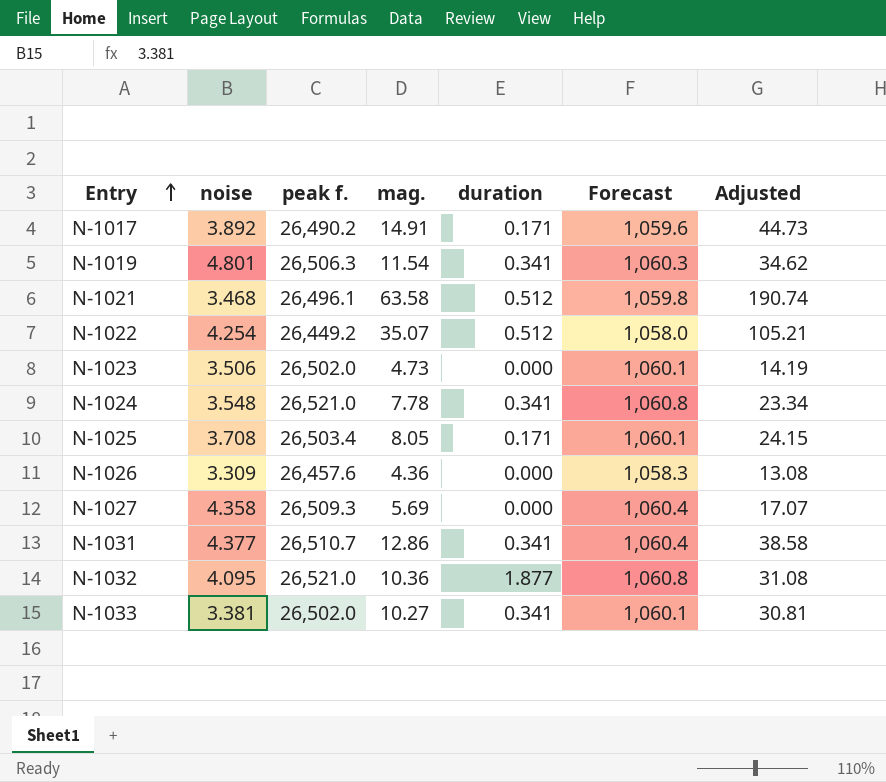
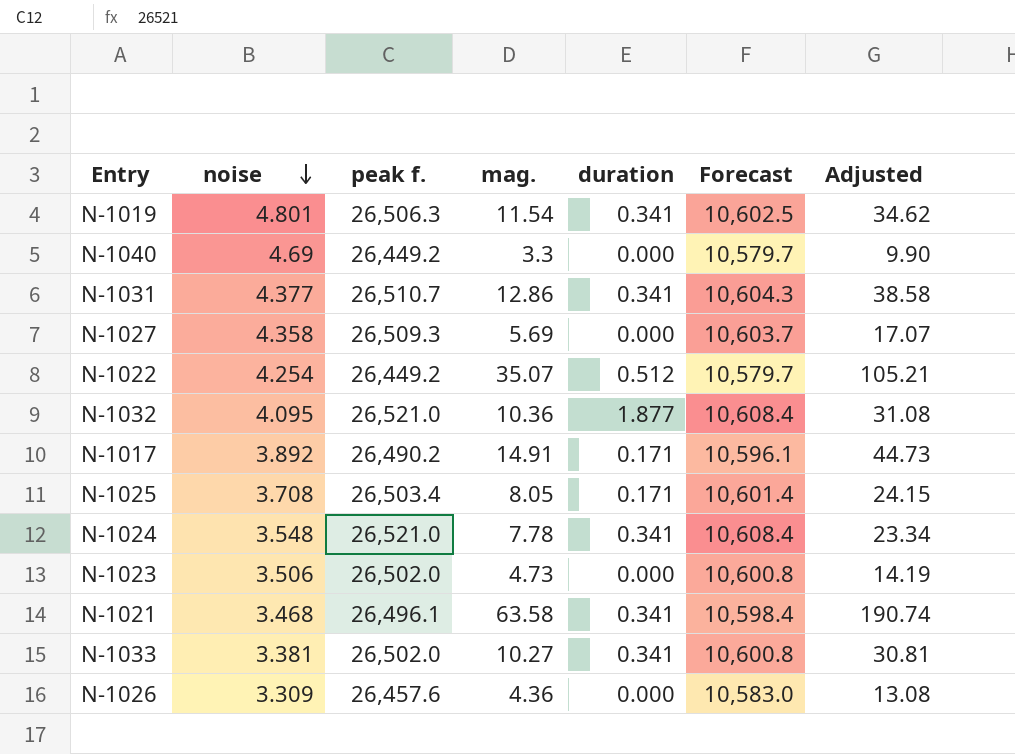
row order: Entry ascending -> noise descending
column Forecast | formula: [peak f.] * 0.04 -> [peak f.] * 0.4
row N-1040: none -> 4.69 | 26,449.2 | 3.3 | 0.000 | 10,579.7 | 9.90
N-1021 | duration: 0.512 -> 0.341

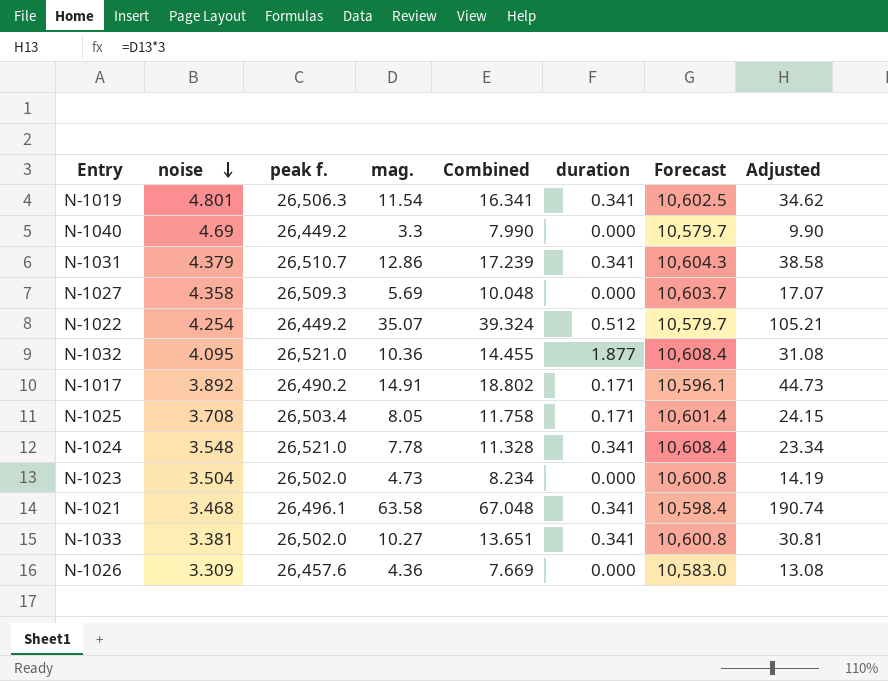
column Combined | formula: none -> [noise] + [mag.]
N-1031 | noise: 4.377 -> 4.379
N-1023 | noise: 3.506 -> 3.504

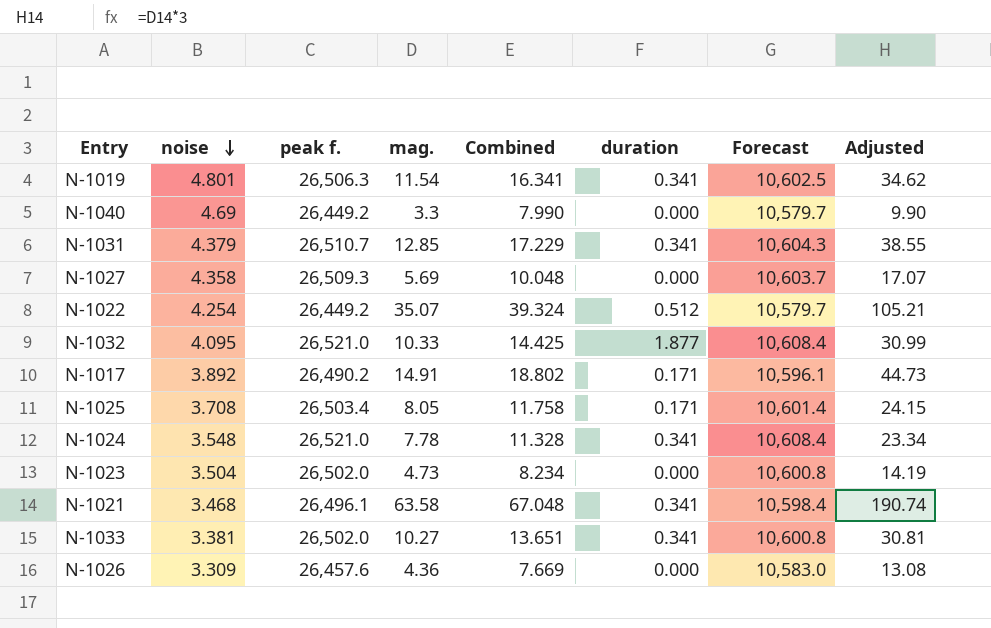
N-1031 | mag.: 12.86 -> 12.85
N-1031 | Combined: 17.239 -> 17.229
N-1031 | Adjusted: 38.58 -> 38.55
N-1032 | mag.: 10.36 -> 10.33
N-1032 | Combined: 14.455 -> 14.425
N-1032 | Adjusted: 31.08 -> 30.99

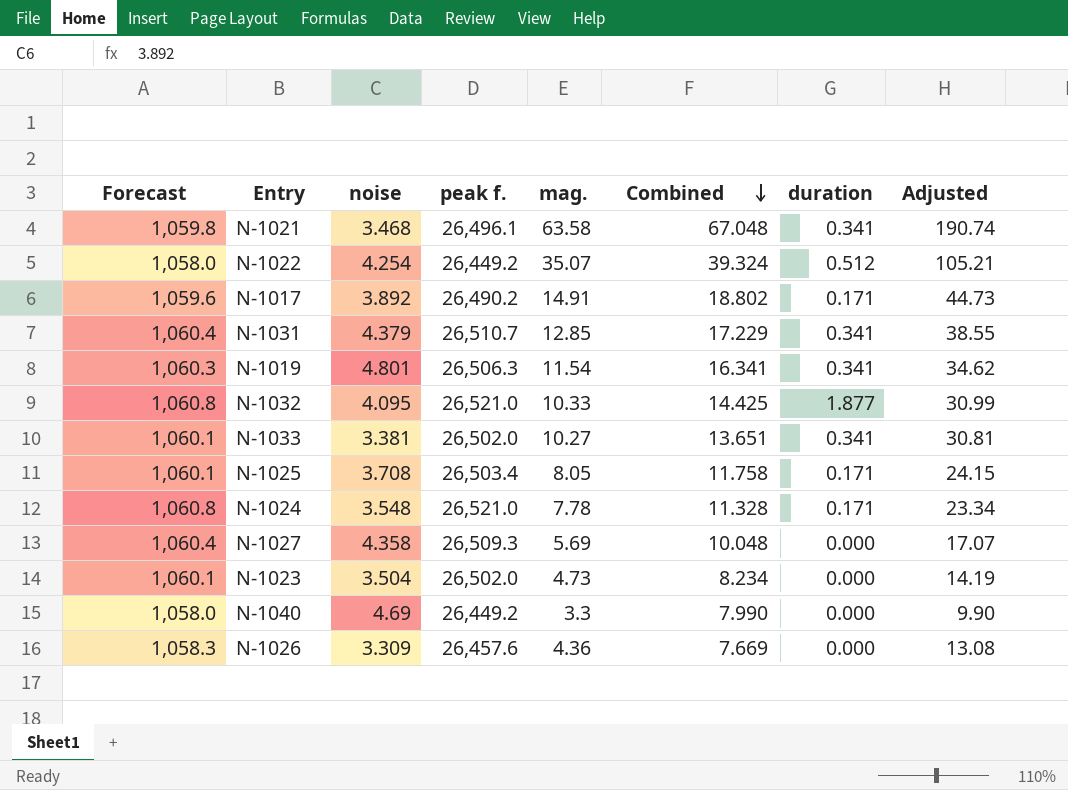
row order: noise descending -> Combined descending
column Forecast | formula: [peak f.] * 0.4 -> [peak f.] * 0.04
column Forecast | position: 7 -> 1
N-1024 | duration: 0.341 -> 0.171

